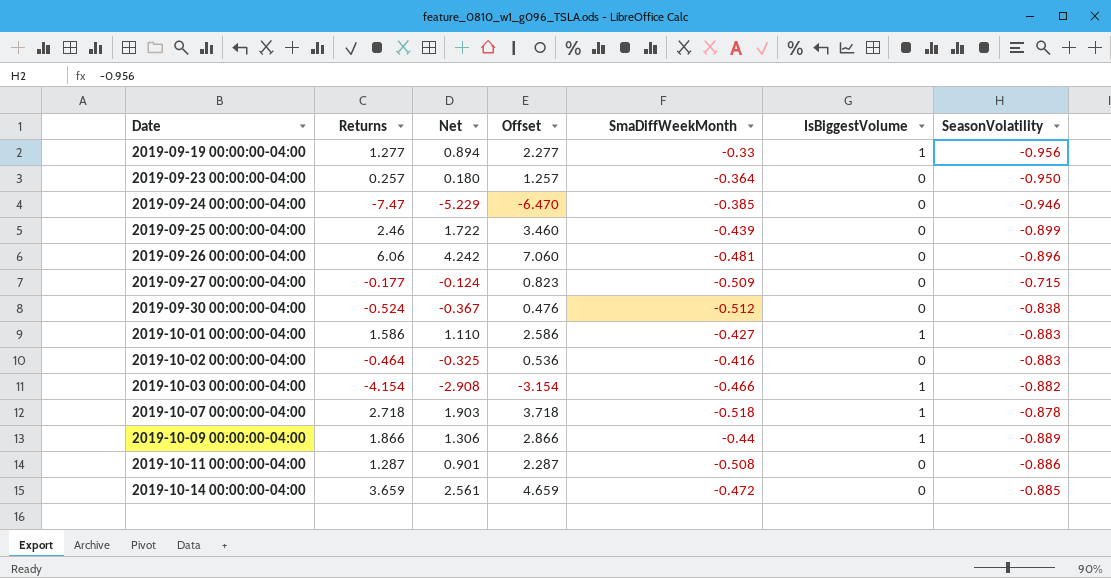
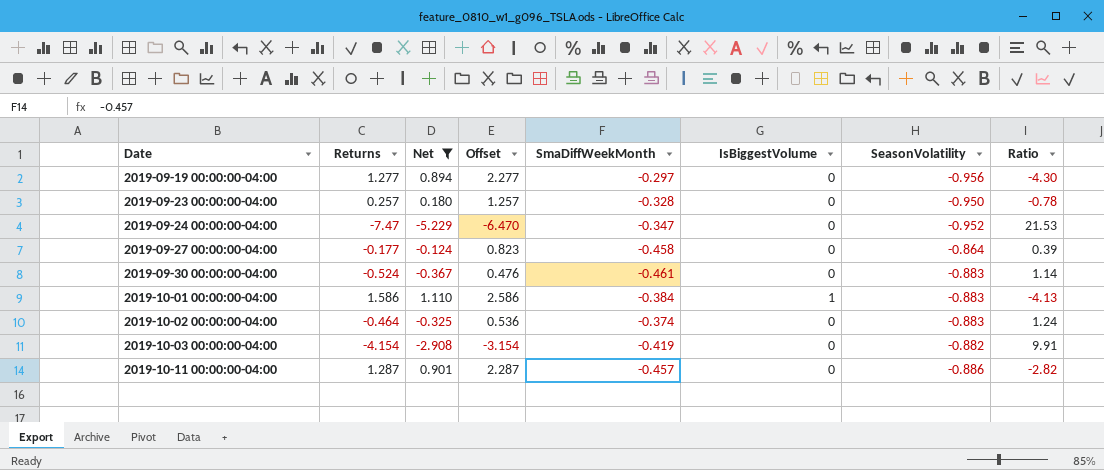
filter: none -> Net <= 1.110
column Ratio | formula: none -> [Returns] / [SmaDiffWeekMonth]
2019-09-19 00:00:00-04:00 | SmaDiffWeekMonth: -0.33 -> -0.297
2019-09-19 00:00:00-04:00 | IsBiggestVolume: 1 -> 0
2019-09-23 00:00:00-04:00 | SmaDiffWeekMonth: -0.364 -> -0.328
2019-09-24 00:00:00-04:00 | SmaDiffWeekMonth: -0.385 -> -0.347
2019-09-24 00:00:00-04:00 | SeasonVolatility: -0.946 -> -0.952
2019-09-27 00:00:00-04:00 | SmaDiffWeekMonth: -0.509 -> -0.458
2019-09-27 00:00:00-04:00 | SeasonVolatility: -0.715 -> -0.864
2019-09-30 00:00:00-04:00 | SmaDiffWeekMonth: -0.512 -> -0.461
2019-09-30 00:00:00-04:00 | SeasonVolatility: -0.838 -> -0.883
2019-10-01 00:00:00-04:00 | SmaDiffWeekMonth: -0.427 -> -0.384
2019-10-02 00:00:00-04:00 | SmaDiffWeekMonth: -0.416 -> -0.374
2019-10-03 00:00:00-04:00 | SmaDiffWeekMonth: -0.466 -> -0.419
2019-10-03 00:00:00-04:00 | IsBiggestVolume: 1 -> 0
2019-10-11 00:00:00-04:00 | SmaDiffWeekMonth: -0.508 -> -0.457

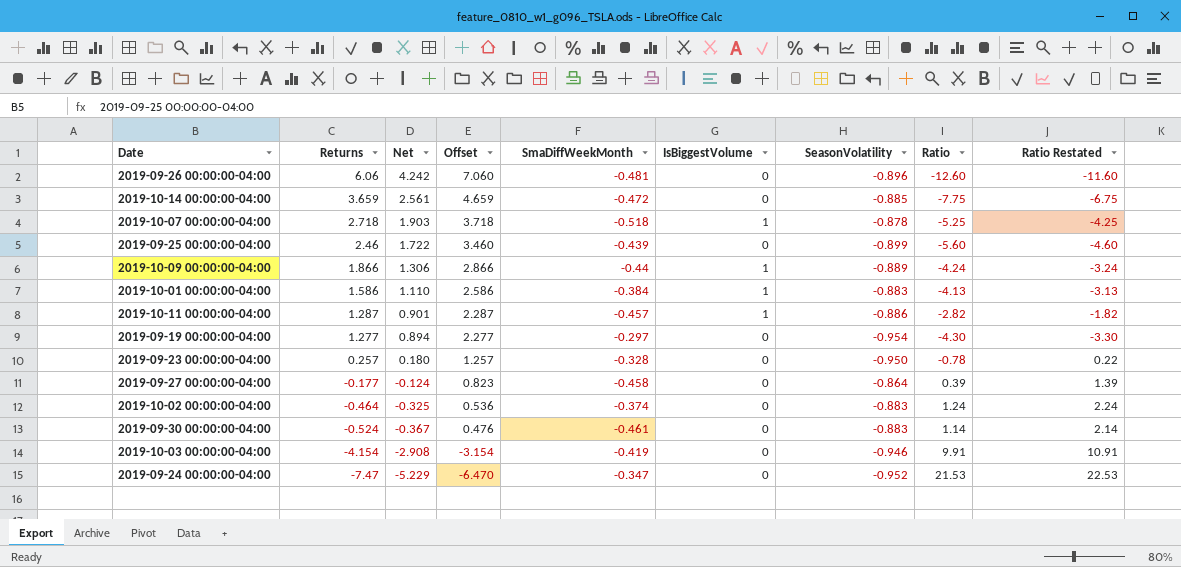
filter: Net <= 1.110 -> none
row order: Date ascending -> Returns descending
column Ratio Restated | formula: none -> [Ratio] + 1
2019-10-11 00:00:00-04:00 | IsBiggestVolume: 0 -> 1
2019-09-19 00:00:00-04:00 | SeasonVolatility: -0.956 -> -0.954
2019-10-03 00:00:00-04:00 | SeasonVolatility: -0.882 -> -0.946

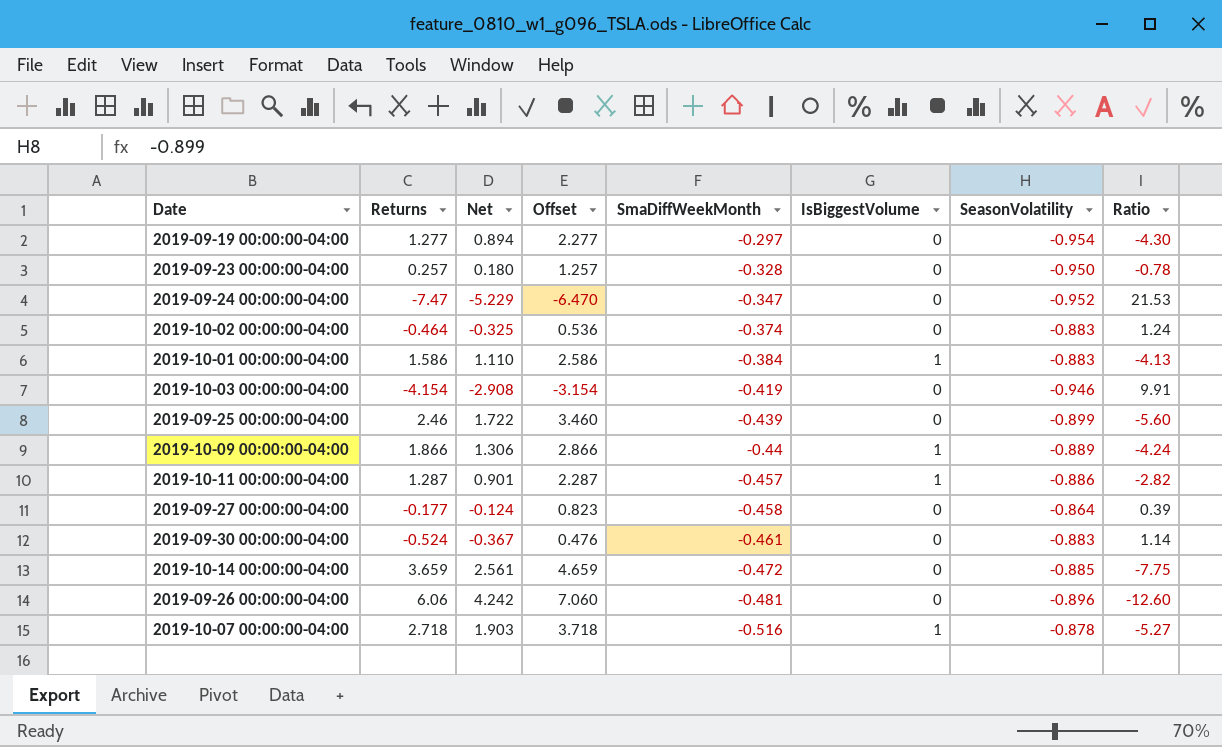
row order: Returns descending -> SmaDiffWeekMonth descending
column Ratio Restated | formula: [Ratio] + 1 -> none
2019-10-07 00:00:00-04:00 | SmaDiffWeekMonth: -0.518 -> -0.516
2019-10-07 00:00:00-04:00 | Ratio: -5.25 -> -5.27

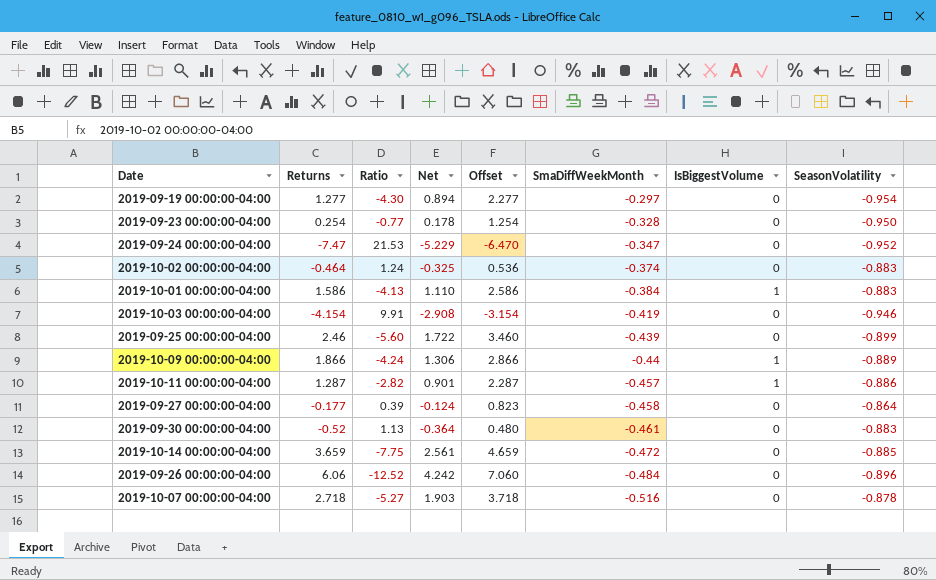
column Ratio | position: 8 -> 3
2019-09-23 00:00:00-04:00 | Returns: 0.257 -> 0.254
2019-09-23 00:00:00-04:00 | Ratio: -0.78 -> -0.77
2019-09-23 00:00:00-04:00 | Net: 0.180 -> 0.178
2019-09-23 00:00:00-04:00 | Offset: 1.257 -> 1.254
2019-09-30 00:00:00-04:00 | Returns: -0.524 -> -0.52
2019-09-30 00:00:00-04:00 | Ratio: 1.14 -> 1.13
2019-09-30 00:00:00-04:00 | Net: -0.367 -> -0.364
2019-09-30 00:00:00-04:00 | Offset: 0.476 -> 0.480
2019-09-26 00:00:00-04:00 | Ratio: -12.60 -> -12.52
2019-09-26 00:00:00-04:00 | SmaDiffWeekMonth: -0.481 -> -0.484
2019-10-07 00:00:00-04:00 | IsBiggestVolume: 1 -> 0

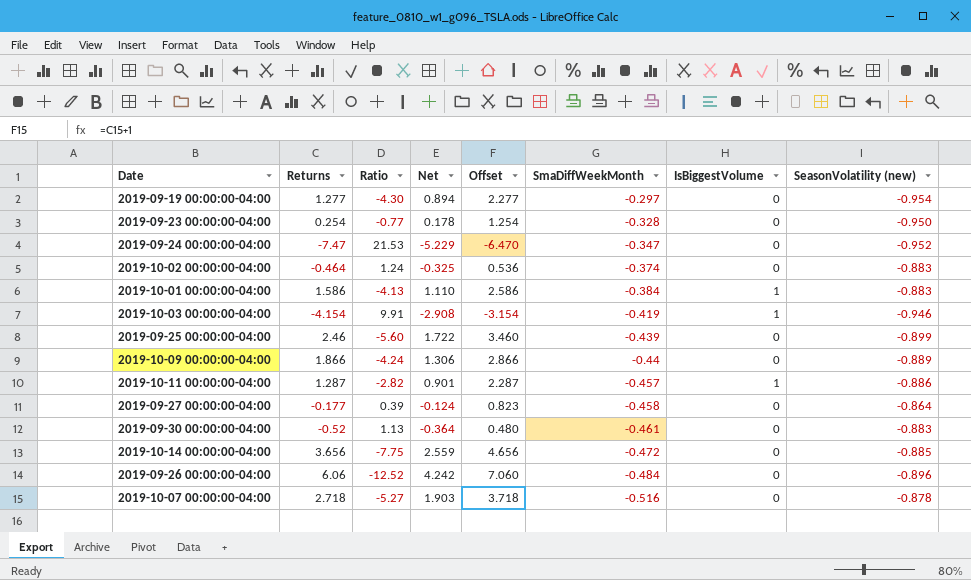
column name: SeasonVolatility -> SeasonVolatility (new)
2019-10-03 00:00:00-04:00 | IsBiggestVolume: 0 -> 1
2019-10-09 00:00:00-04:00 | IsBiggestVolume: 1 -> 0
2019-10-14 00:00:00-04:00 | Returns: 3.659 -> 3.656
2019-10-14 00:00:00-04:00 | Net: 2.561 -> 2.559
2019-10-14 00:00:00-04:00 | Offset: 4.659 -> 4.656

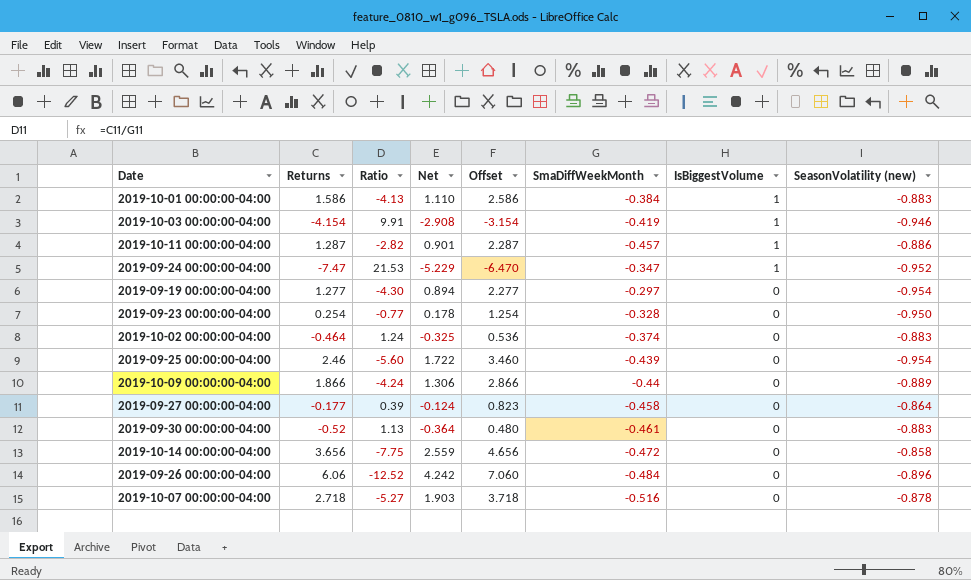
row order: SmaDiffWeekMonth descending -> IsBiggestVolume descending
2019-09-24 00:00:00-04:00 | IsBiggestVolume: 0 -> 1
2019-09-25 00:00:00-04:00 | SeasonVolatility (new): -0.899 -> -0.954
2019-10-14 00:00:00-04:00 | SeasonVolatility (new): -0.885 -> -0.858

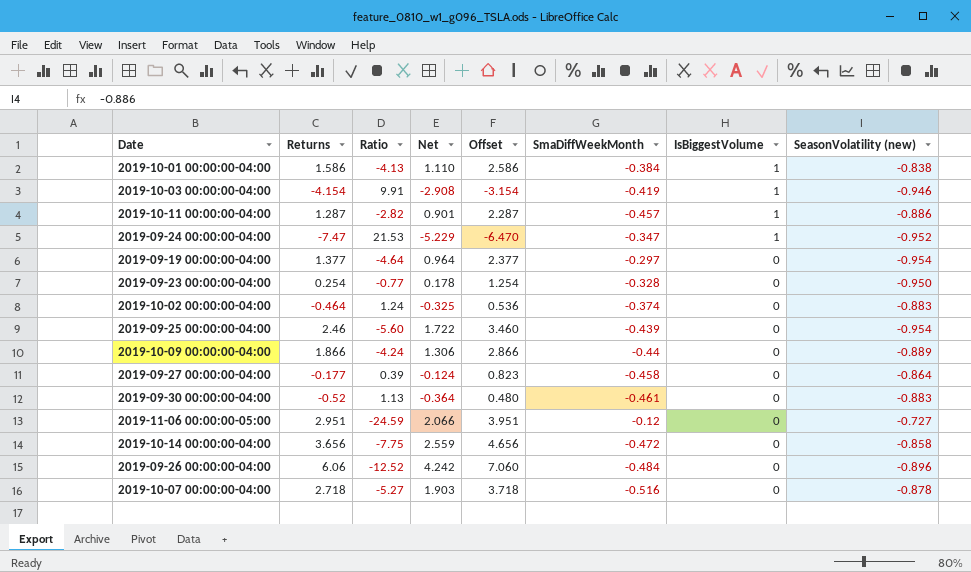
2019-10-01 00:00:00-04:00 | SeasonVolatility (new): -0.883 -> -0.838
2019-09-19 00:00:00-04:00 | Returns: 1.277 -> 1.377
2019-09-19 00:00:00-04:00 | Ratio: -4.30 -> -4.64
2019-09-19 00:00:00-04:00 | Net: 0.894 -> 0.964
2019-09-19 00:00:00-04:00 | Offset: 2.277 -> 2.377
row 2019-11-06 00:00:00-05:00: none -> 2.951 | -24.59 | 2.066 | 3.951 | -0.12 | 0 | -0.727

